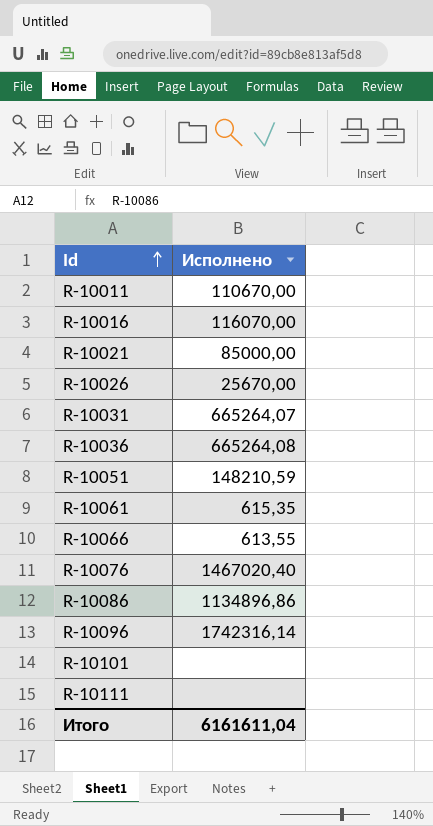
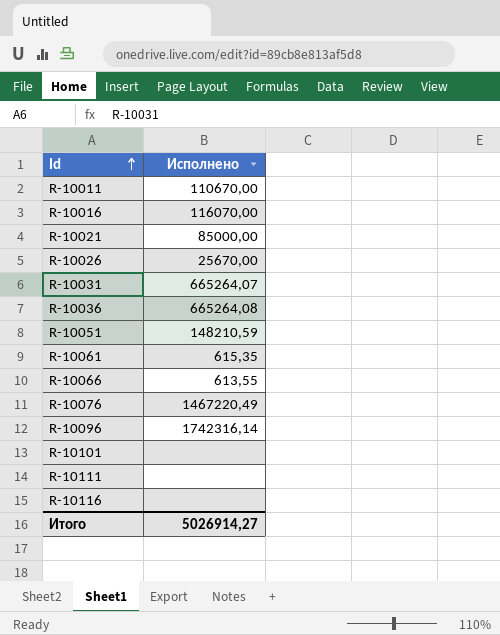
row R-10086: 1134896,86 -> none
R-10076 | Исполнено: 1467020,40 -> 1467220,49
row R-10116: none -> none
Итого | Исполнено: 6161611,04 -> 5026914,27

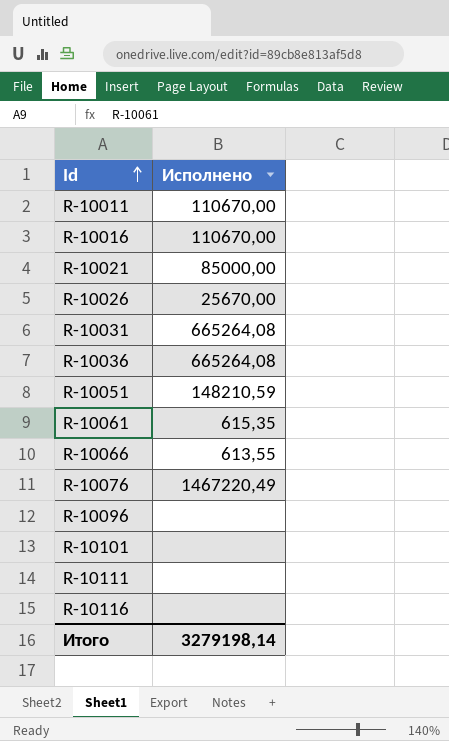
R-10016 | Исполнено: 116070,00 -> 110670,00
R-10031 | Исполнено: 665264,07 -> 665264,08
R-10096 | Исполнено: 1742316,14 -> none
Итого | Исполнено: 5026914,27 -> 3279198,14

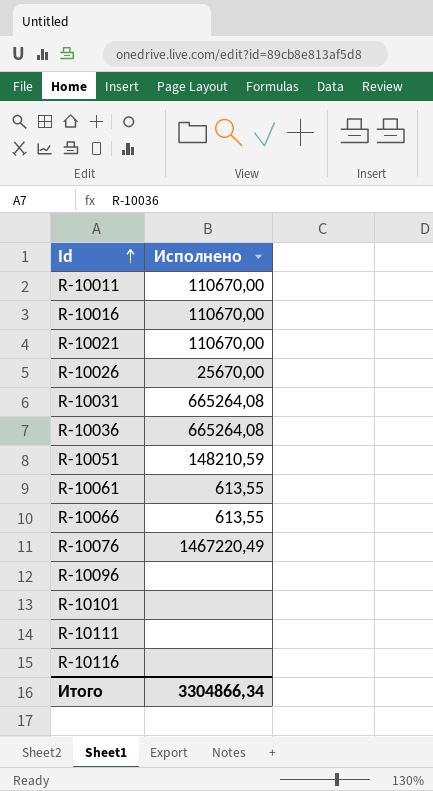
R-10021 | Исполнено: 85000,00 -> 110670,00
R-10061 | Исполнено: 615,35 -> 613,55
Итого | Исполнено: 3279198,14 -> 3304866,34

